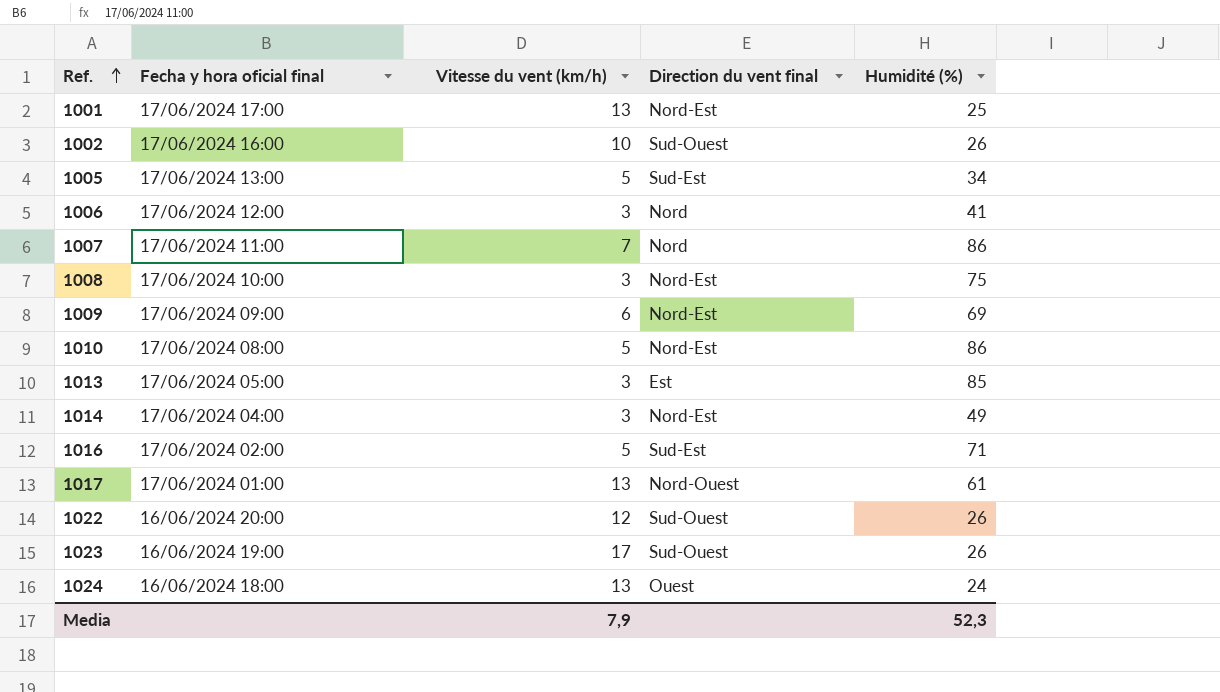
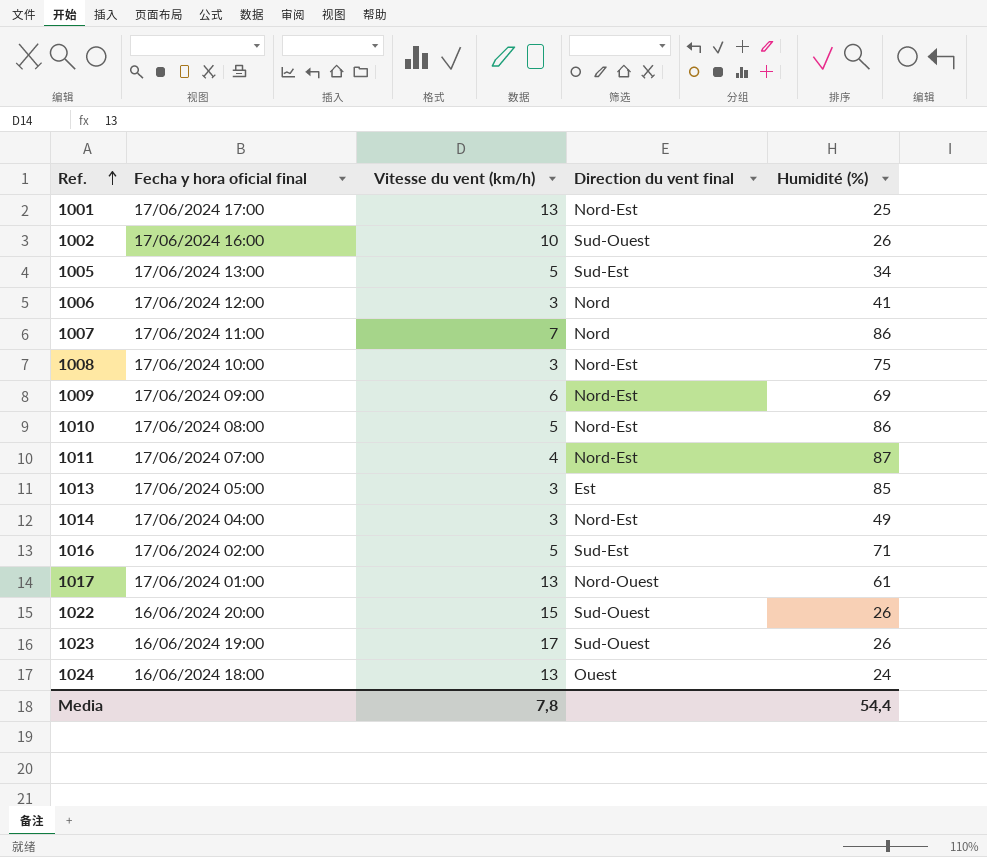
row 1011: none -> 17/06/2024 07:00 | 4 | Nord-Est | 87
1022 | Vitesse du vent (km/h): 12 -> 15
Media | Vitesse du vent (km/h): 7,9 -> 7,8
Media | Humidité (%): 52,3 -> 54,4

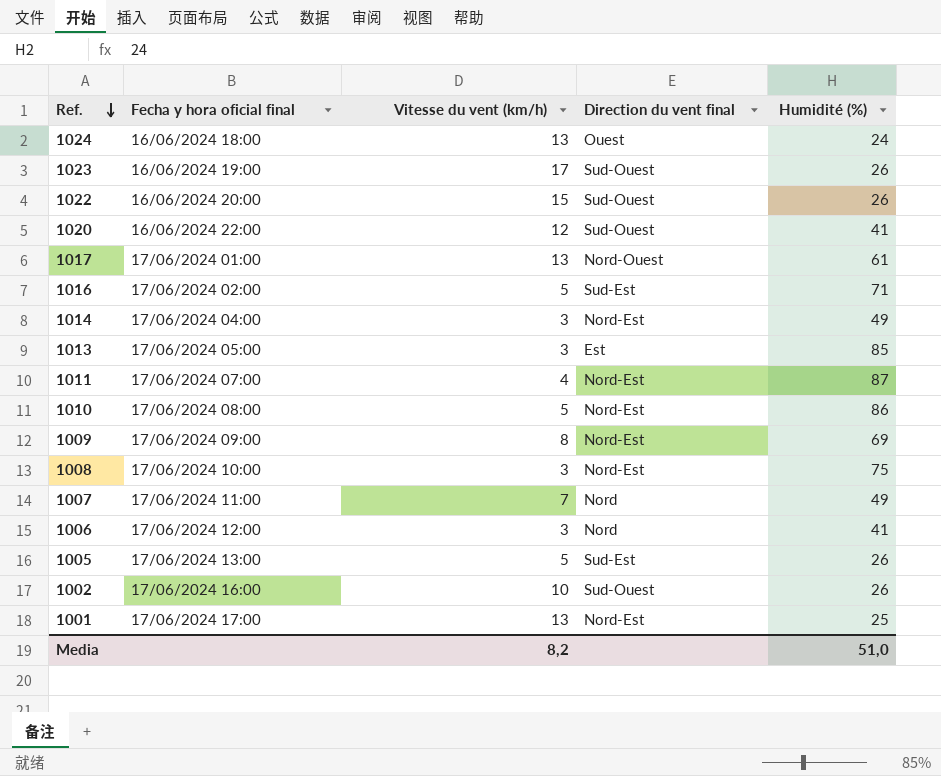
row order: Ref. ascending -> Ref. descending
row 1020: none -> 16/06/2024 22:00 | 12 | Sud-Ouest | 41
1009 | Vitesse du vent (km/h): 6 -> 8
1007 | Humidité (%): 86 -> 49
1005 | Humidité (%): 34 -> 26
Media | Vitesse du vent (km/h): 7,8 -> 8,2
Media | Humidité (%): 54,4 -> 51,0

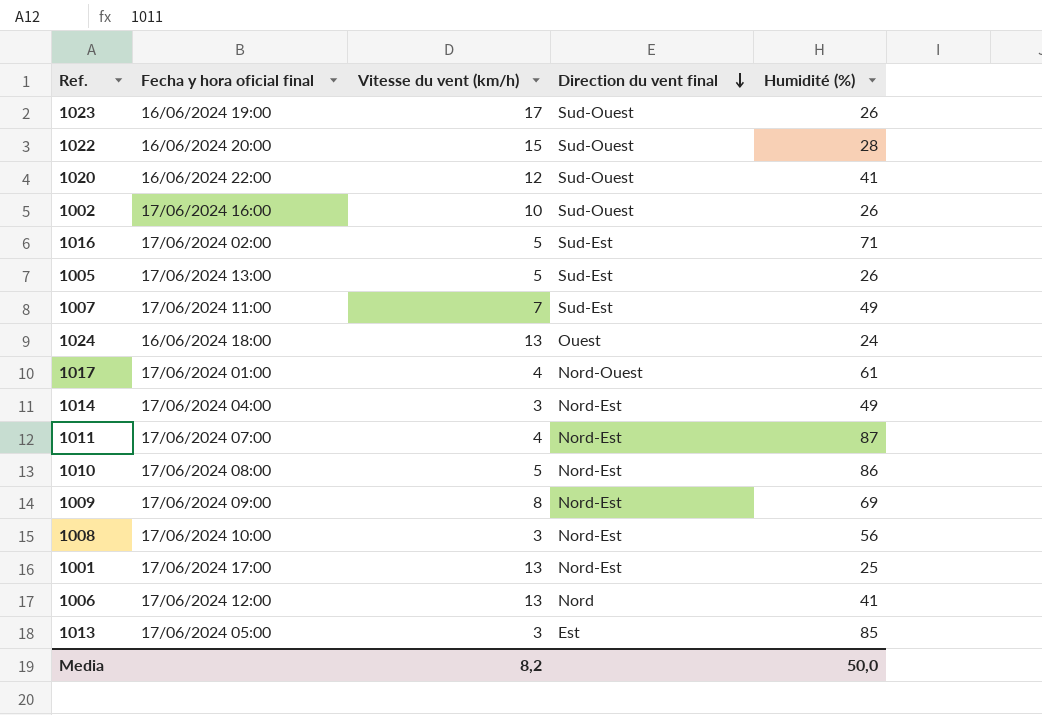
row order: Ref. descending -> Direction du vent final descending
1022 | Humidité (%): 26 -> 28
1007 | Direction du vent final: Nord -> Sud-Est
1017 | Vitesse du vent (km/h): 13 -> 4
1008 | Humidité (%): 75 -> 56
1006 | Vitesse du vent (km/h): 3 -> 13
Media | Humidité (%): 51,0 -> 50,0

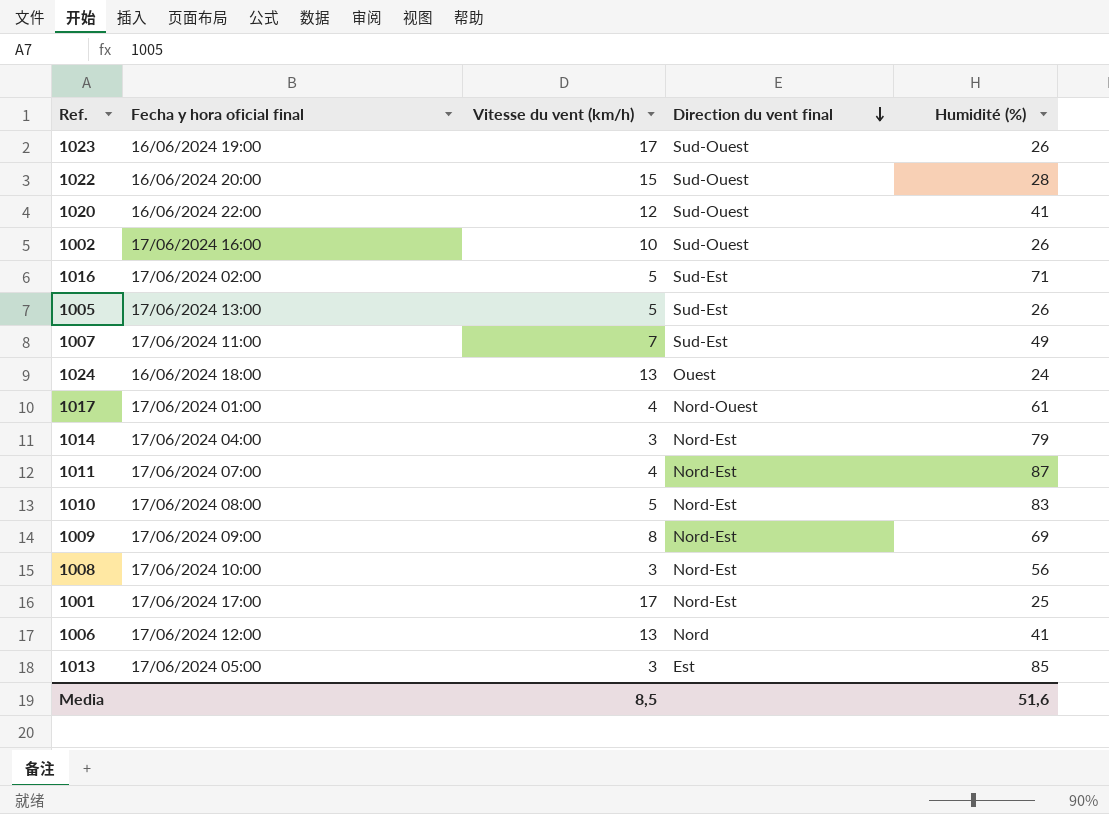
1014 | Humidité (%): 49 -> 79
1010 | Humidité (%): 86 -> 83
1001 | Vitesse du vent (km/h): 13 -> 17
Media | Vitesse du vent (km/h): 8,2 -> 8,5
Media | Humidité (%): 50,0 -> 51,6

